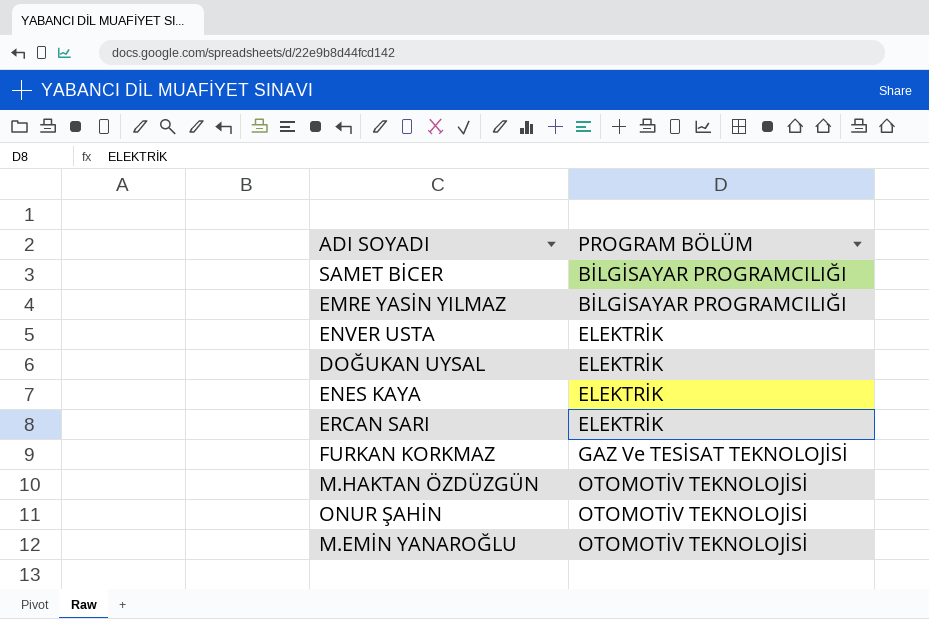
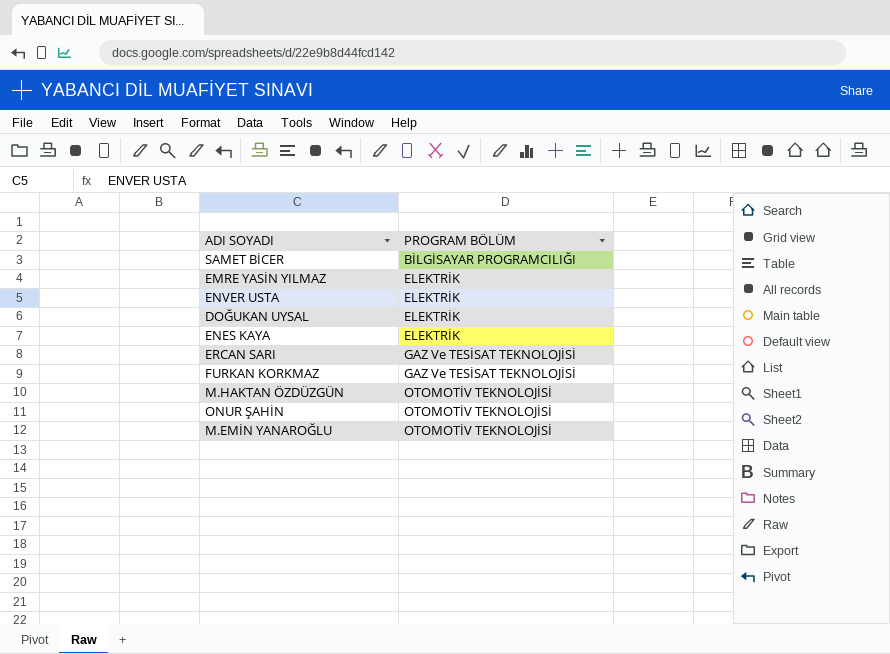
EMRE YASİN YILMAZ | PROGRAM BÖLÜM: BİLGİSAYAR PROGRAMCILIĞI -> ELEKTRİK
ERCAN SARI | PROGRAM BÖLÜM: ELEKTRİK -> GAZ Ve TESİSAT TEKNOLOJİSİ

